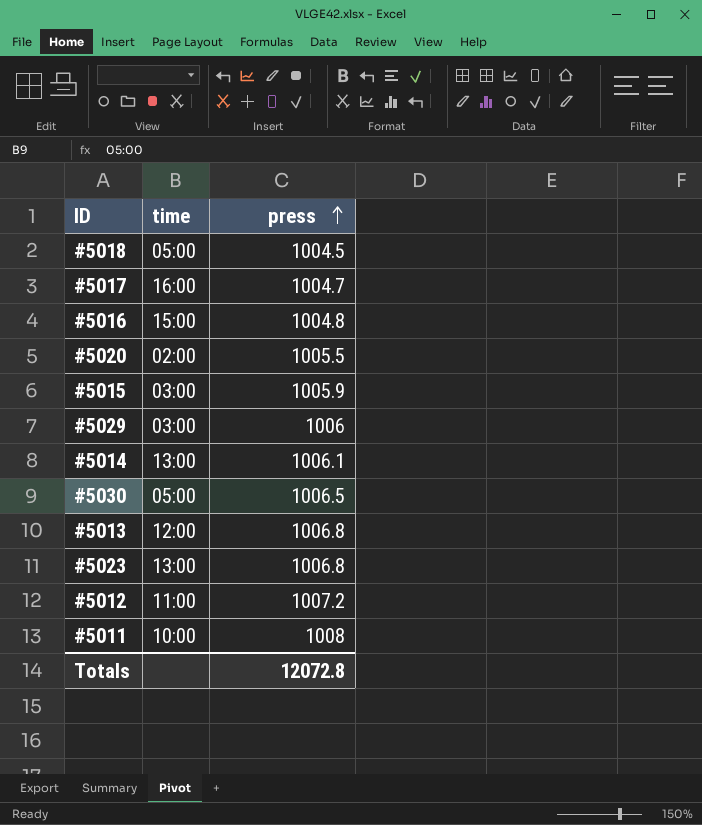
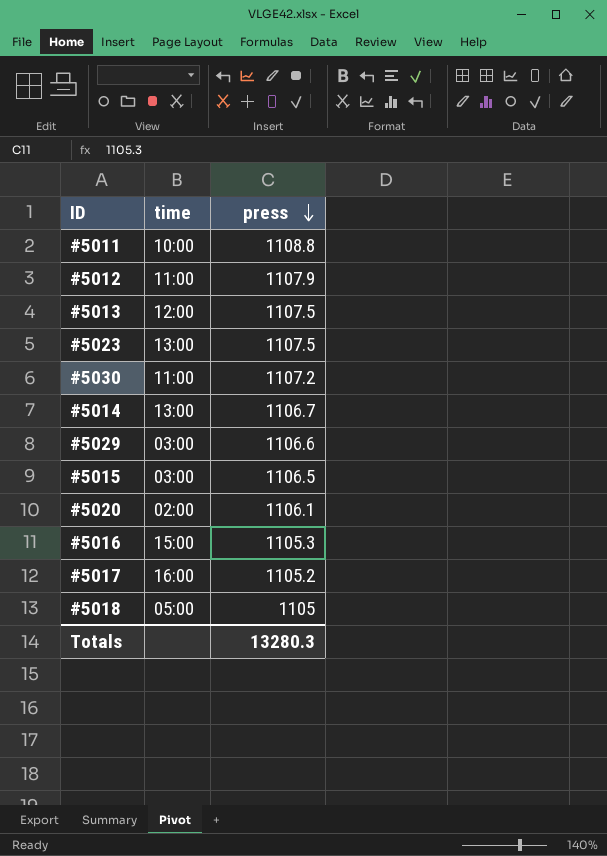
row order: press ascending -> press descending
#5011 | press: 1008 -> 1108.8
#5012 | press: 1007.2 -> 1107.9
#5013 | press: 1006.8 -> 1107.5
#5023 | press: 1006.8 -> 1107.5
#5030 | time: 05:00 -> 11:00
#5030 | press: 1006.5 -> 1107.2
#5014 | press: 1006.1 -> 1106.7
#5029 | press: 1006 -> 1106.6
#5015 | press: 1005.9 -> 1106.5
#5020 | press: 1005.5 -> 1106.1
#5016 | press: 1004.8 -> 1105.3
#5017 | press: 1004.7 -> 1105.2
#5018 | press: 1004.5 -> 1105
Totals | press: 12072.8 -> 13280.3

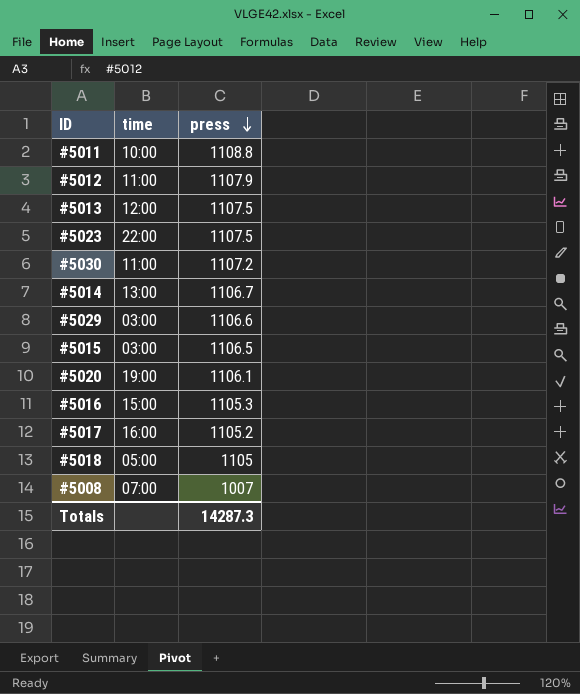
#5023 | time: 13:00 -> 22:00
#5020 | time: 02:00 -> 19:00
row #5008: none -> 07:00 | 1007
Totals | press: 13280.3 -> 14287.3

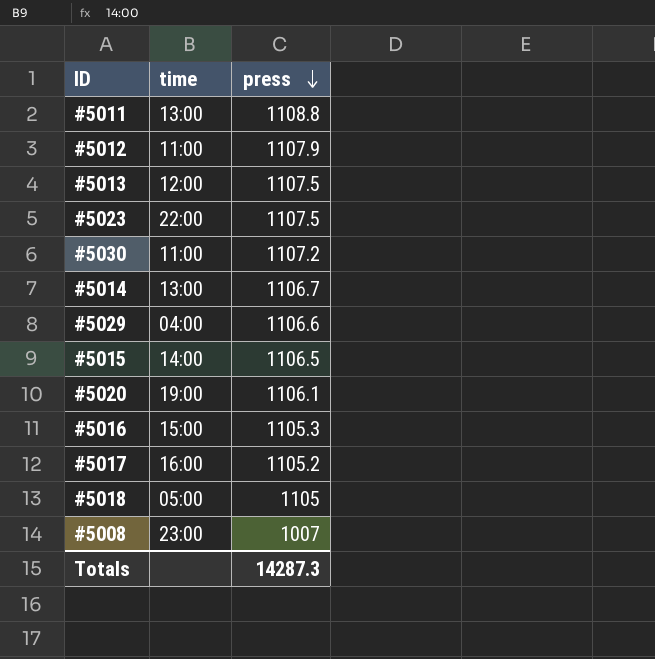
#5011 | time: 10:00 -> 13:00
#5029 | time: 03:00 -> 04:00
#5015 | time: 03:00 -> 14:00
#5008 | time: 07:00 -> 23:00

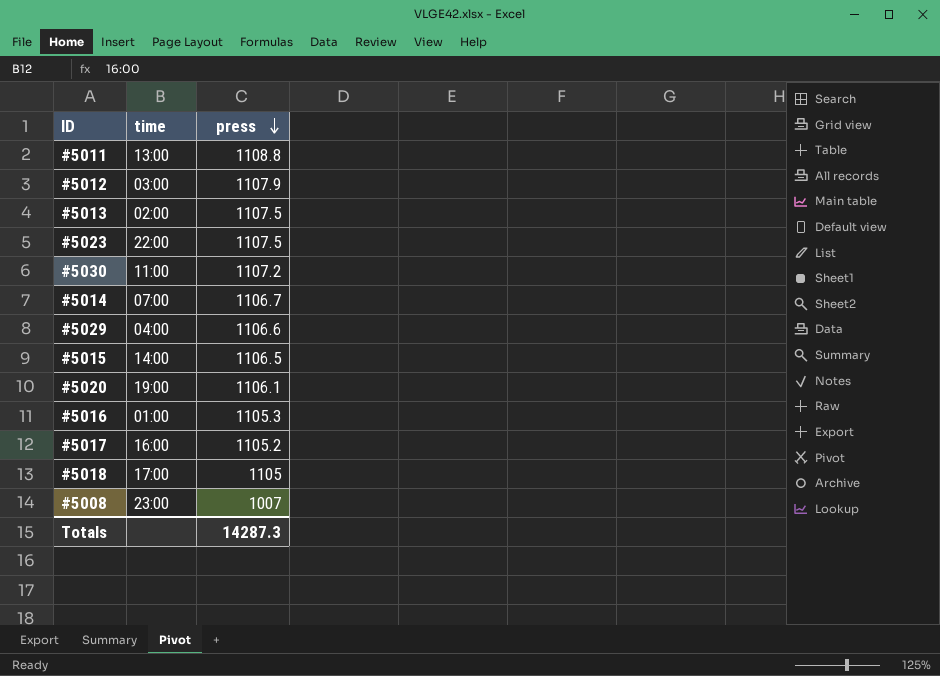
#5012 | time: 11:00 -> 03:00
#5013 | time: 12:00 -> 02:00
#5014 | time: 13:00 -> 07:00
#5016 | time: 15:00 -> 01:00
#5018 | time: 05:00 -> 17:00

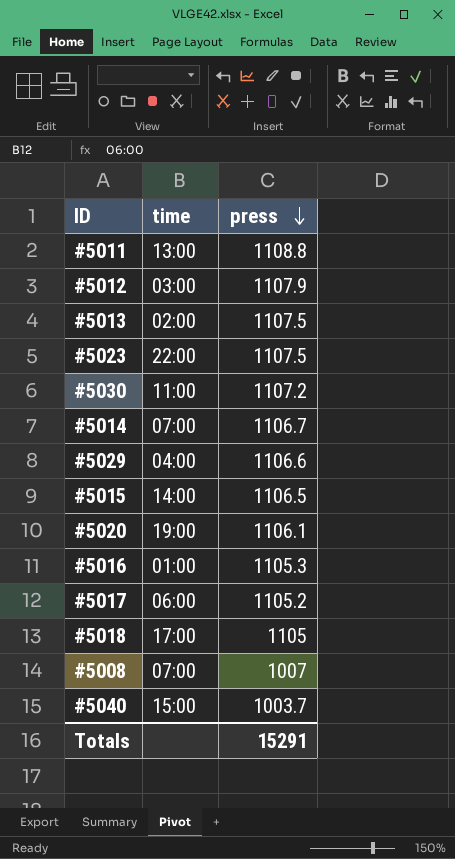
#5017 | time: 16:00 -> 06:00
#5008 | time: 23:00 -> 07:00
row #5040: none -> 15:00 | 1003.7
Totals | press: 14287.3 -> 15291

